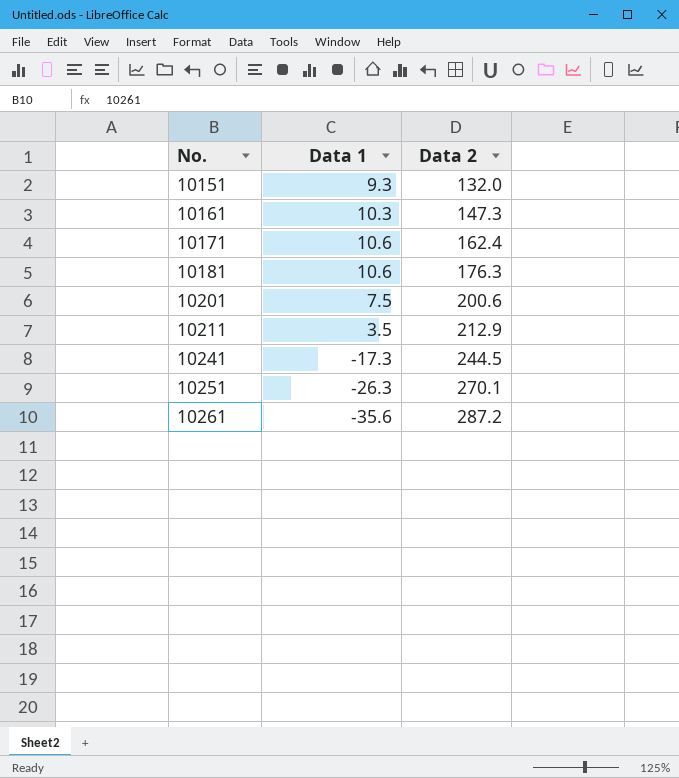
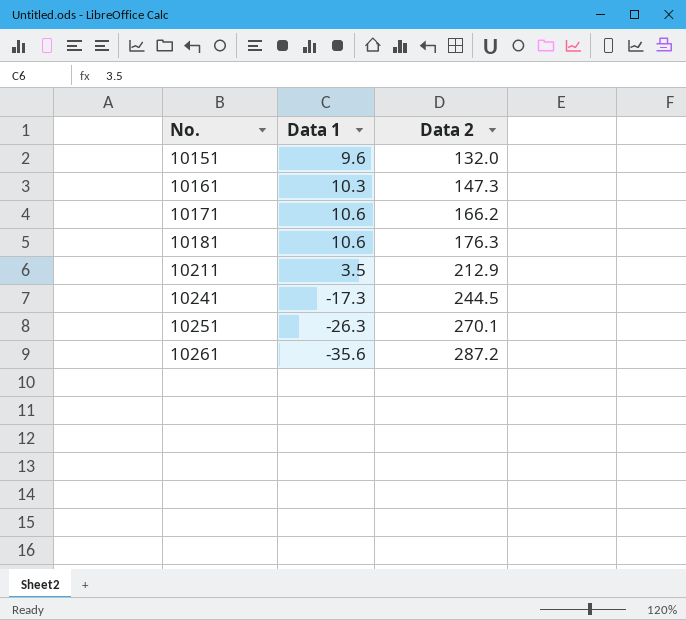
row 10201: 7.5 | 200.6 -> none
10151 | Data 1: 9.3 -> 9.6
10171 | Data 2: 162.4 -> 166.2

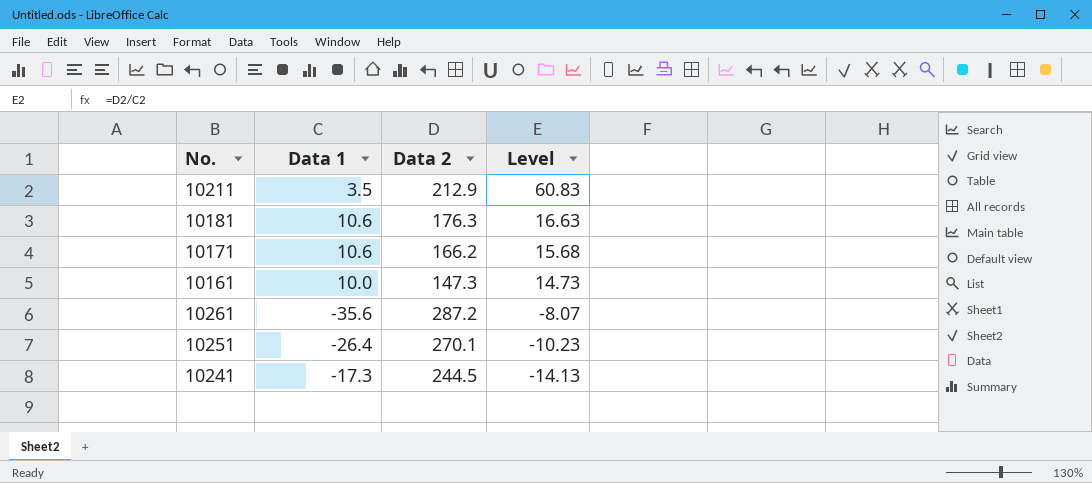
row order: No. ascending -> Level descending
column Level | formula: none -> [Data 2] / [Data 1]
row 10151: 9.6 | 132.0 -> none
10161 | Data 1: 10.3 -> 10.0
10251 | Data 1: -26.3 -> -26.4

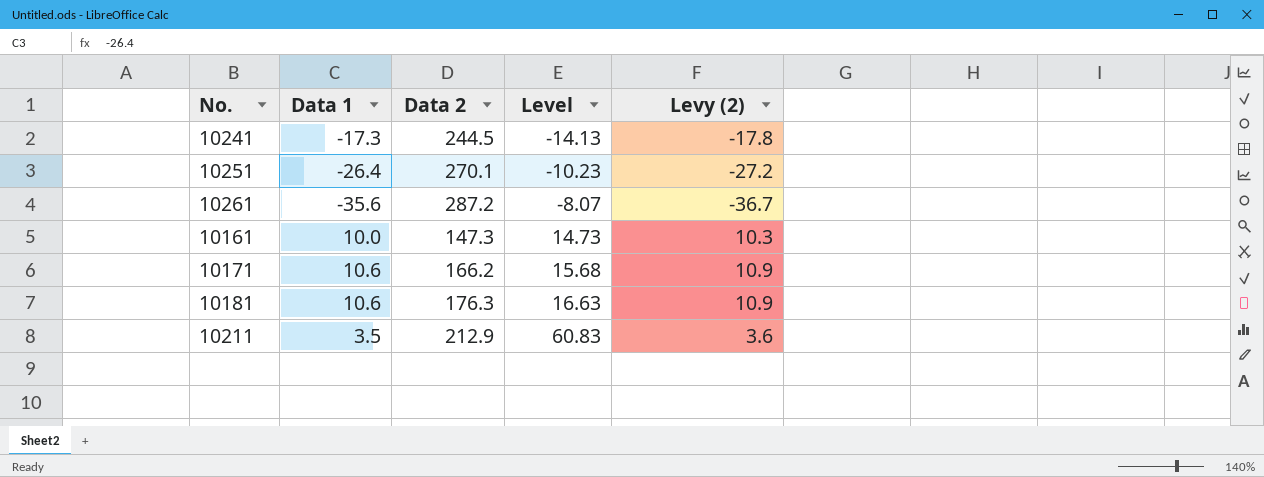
row order: Level descending -> Level ascending
column Levy (2) | formula: none -> [Data 1] * 1.03

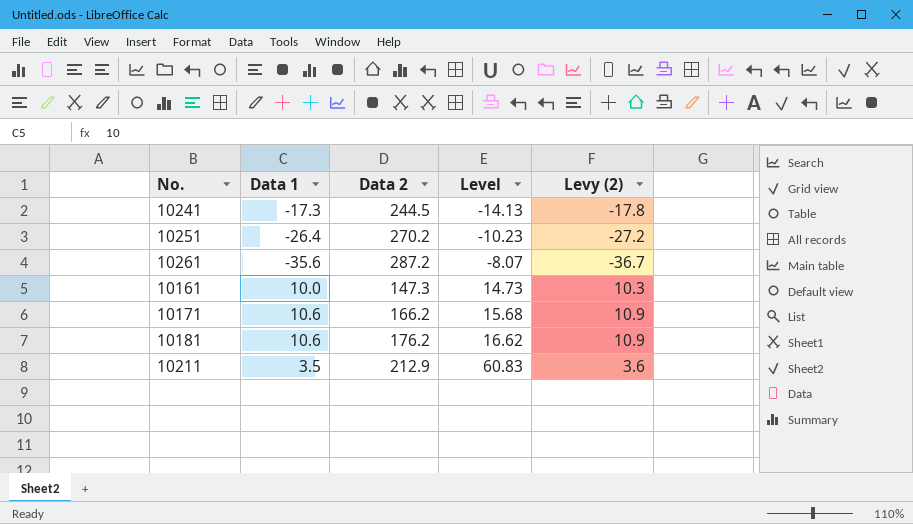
10251 | Data 2: 270.1 -> 270.2
10181 | Data 2: 176.3 -> 176.2
10181 | Level: 16.63 -> 16.62

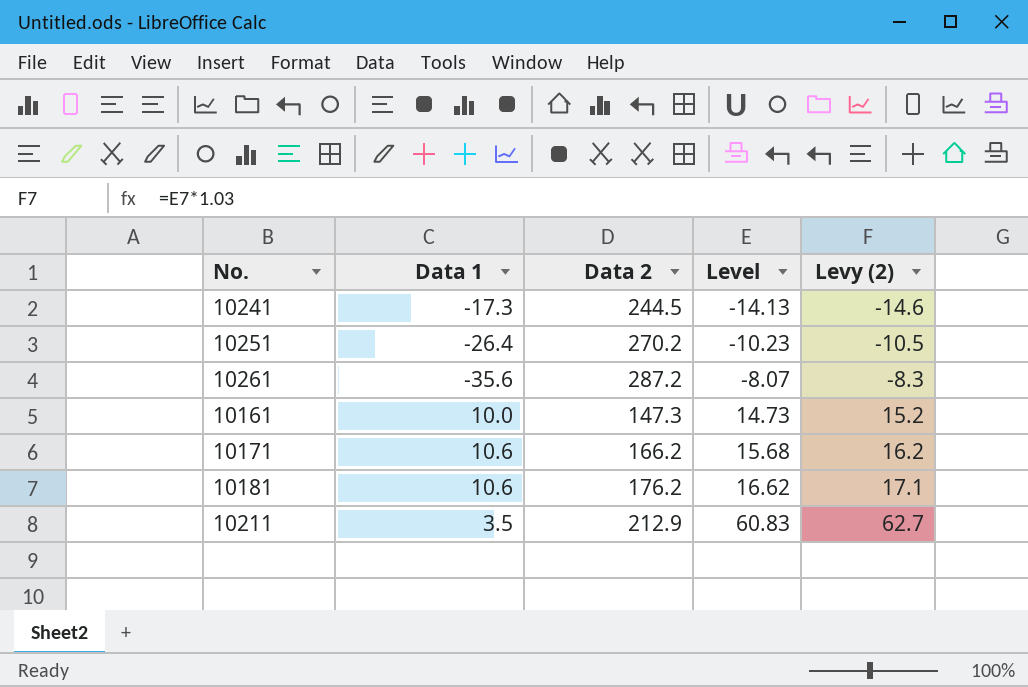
column Levy (2) | formula: [Data 1] * 1.03 -> [Level] * 1.03

